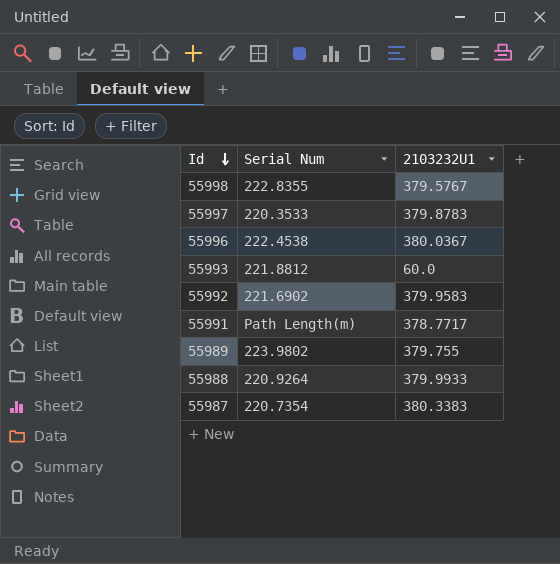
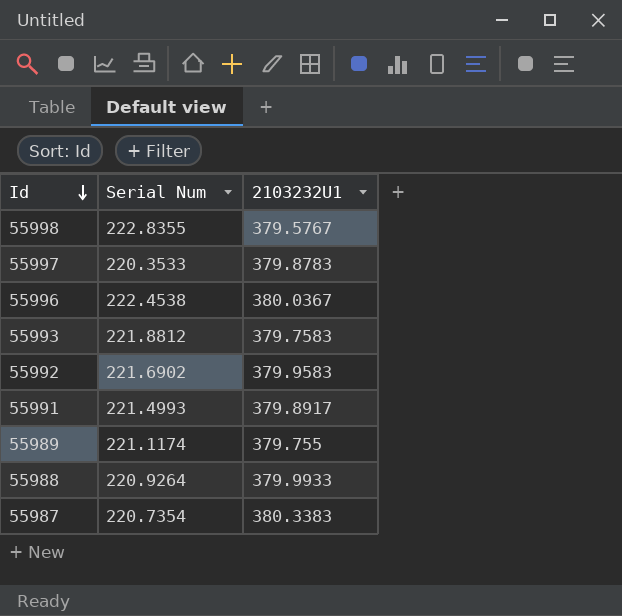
55993 | 2103232U1: 60.0 -> 379.7583
55991 | Serial Num: Path Length(m) -> 221.4993
55991 | 2103232U1: 378.7717 -> 379.8917
55989 | Serial Num: 223.9802 -> 221.1174

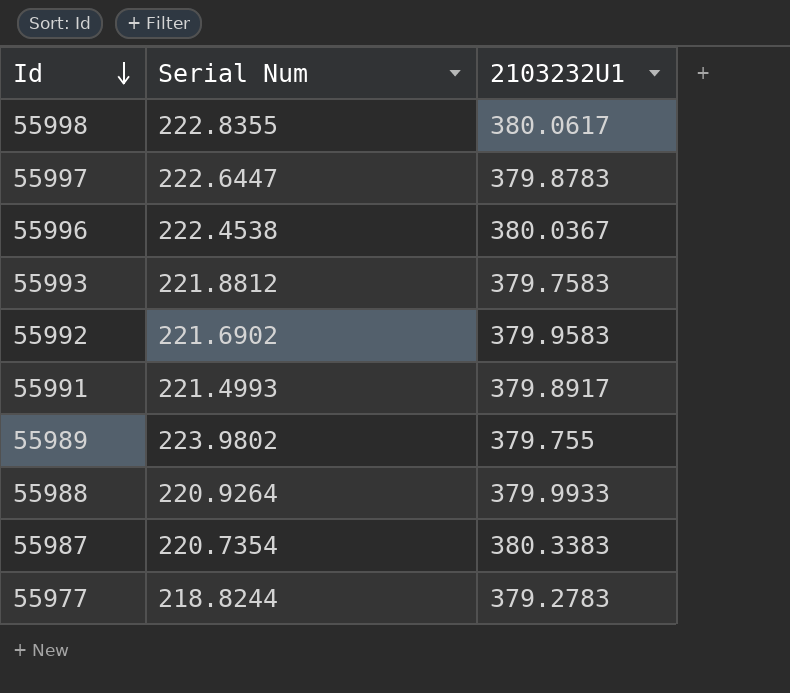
55998 | 2103232U1: 379.5767 -> 380.0617
55997 | Serial Num: 220.3533 -> 222.6447
55989 | Serial Num: 221.1174 -> 223.9802
row 55977: none -> 218.8244 | 379.2783

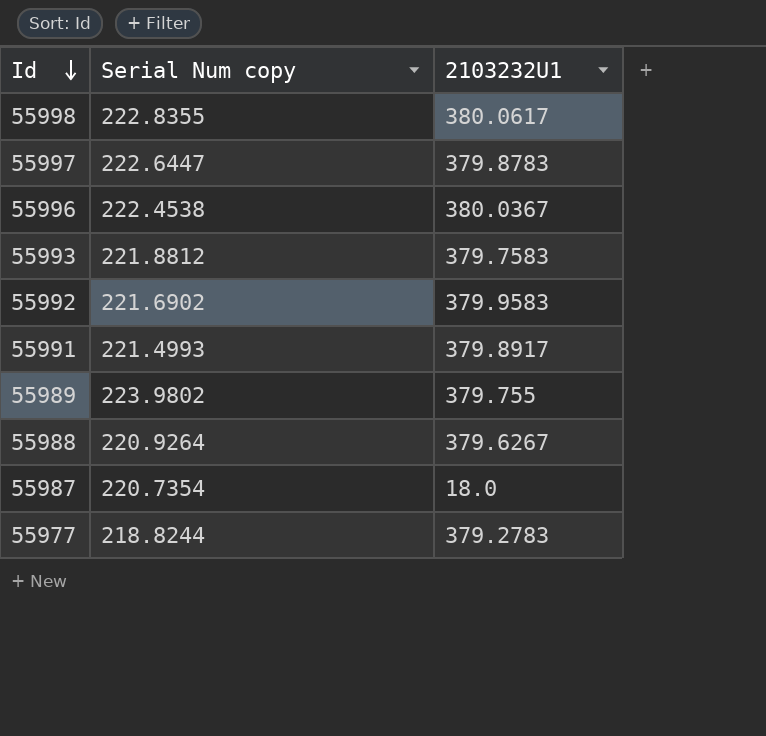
column name: Serial Num -> Serial Num copy
55988 | 2103232U1: 379.9933 -> 379.6267
55987 | 2103232U1: 380.3383 -> 18.0

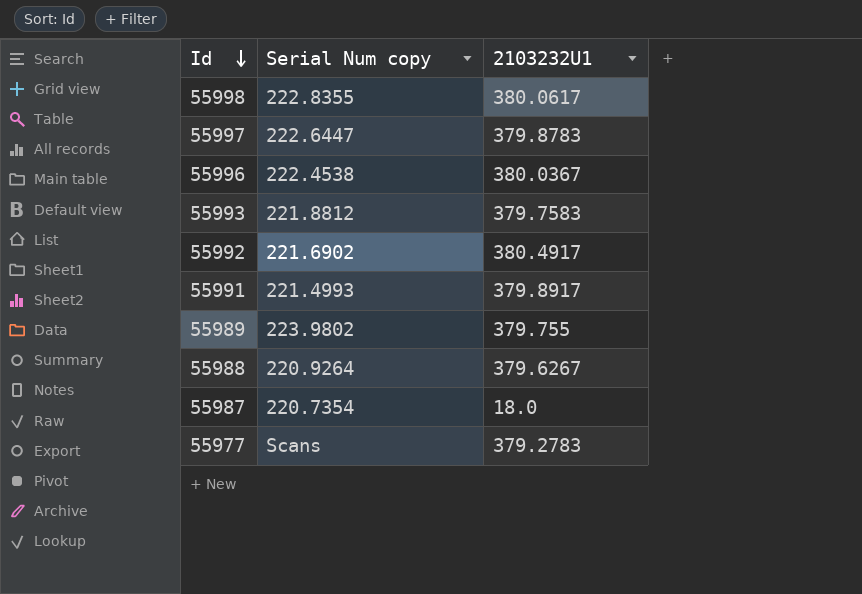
55992 | 2103232U1: 379.9583 -> 380.4917
55977 | Serial Num copy: 218.8244 -> Scans

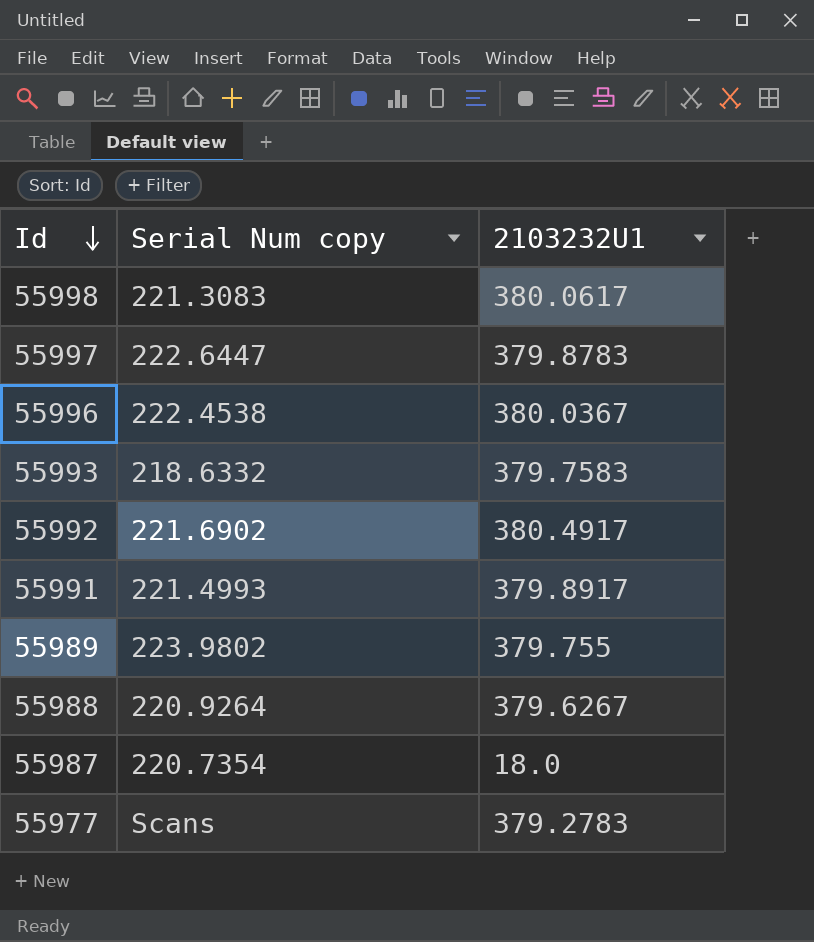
55998 | Serial Num copy: 222.8355 -> 221.3083
55993 | Serial Num copy: 221.8812 -> 218.6332

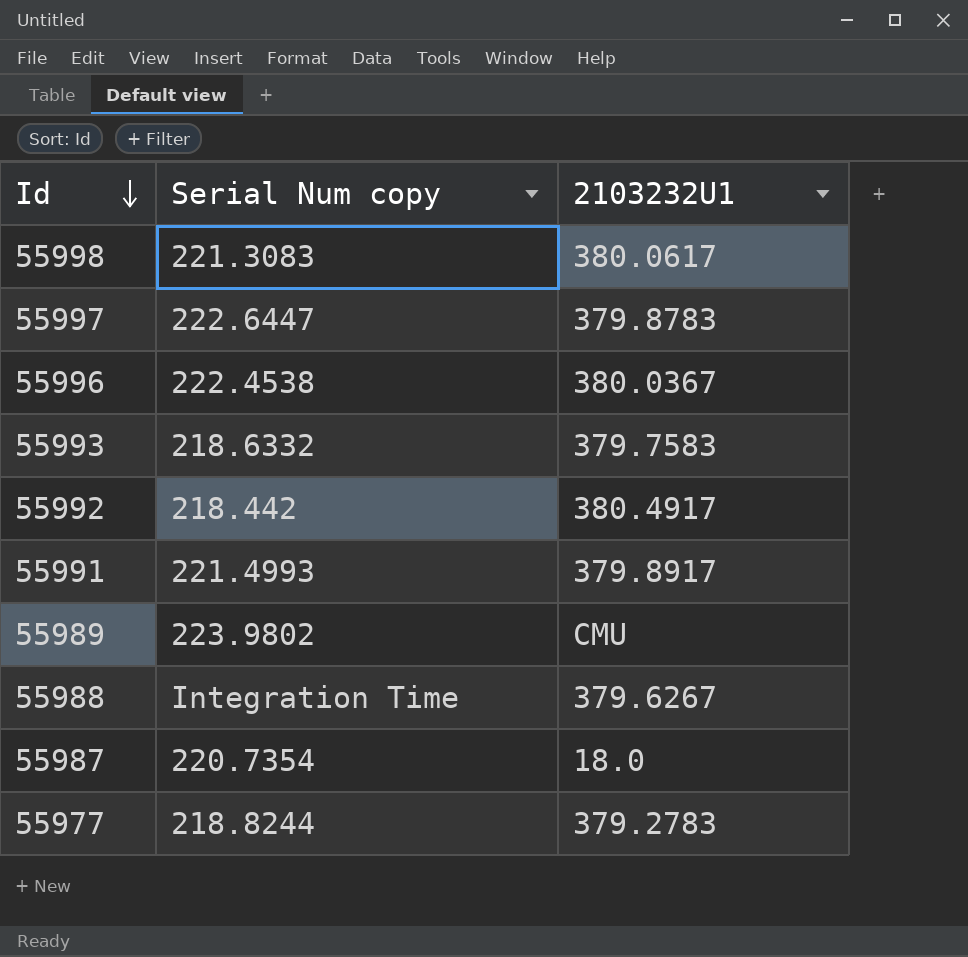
55992 | Serial Num copy: 221.6902 -> 218.442
55989 | 2103232U1: 379.755 -> CMU
55988 | Serial Num copy: 220.9264 -> Integration Time
55977 | Serial Num copy: Scans -> 218.8244

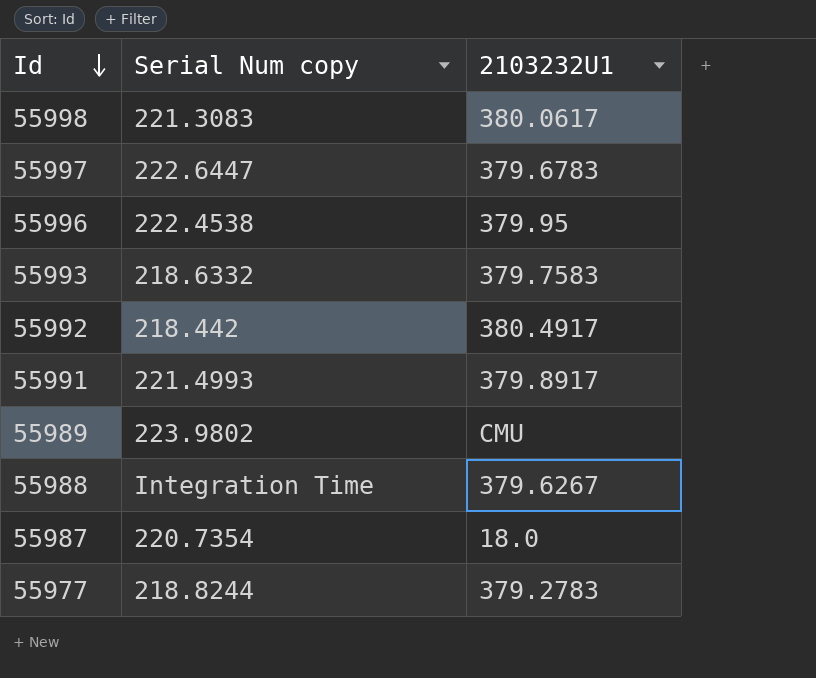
55997 | 2103232U1: 379.8783 -> 379.6783
55996 | 2103232U1: 380.0367 -> 379.95

